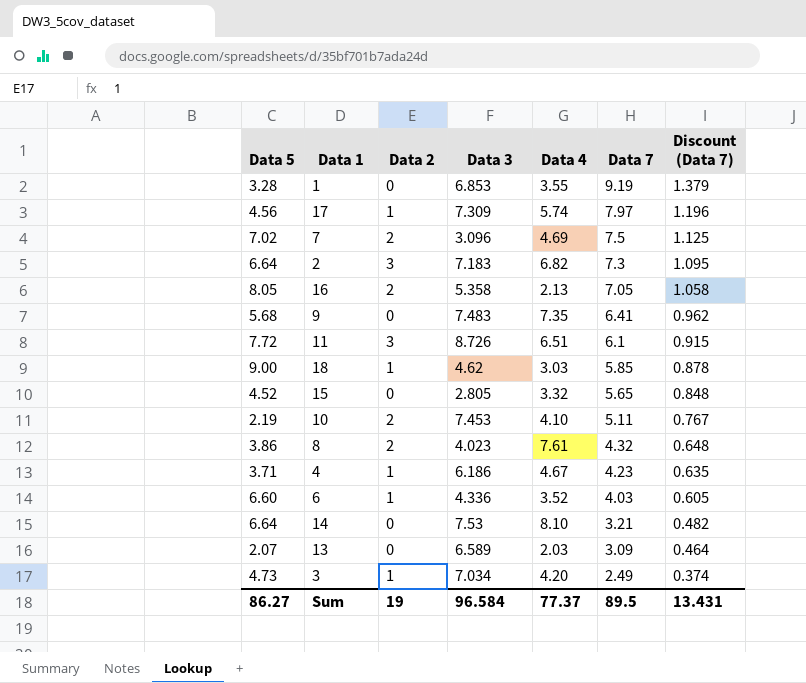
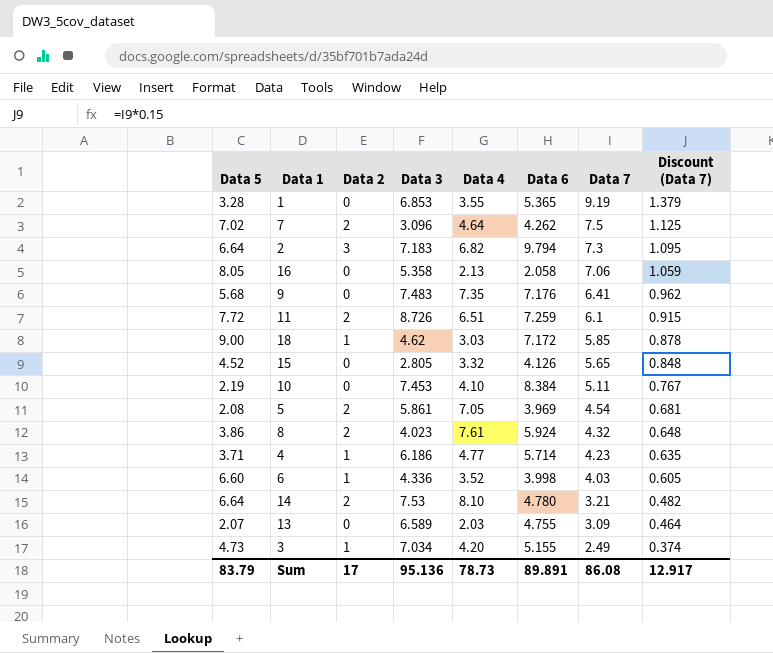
column Data 6 | position: none -> 6
row 17: 4.56 | 1 | 7.309 | 5.74 | 7.97 | 1.196 -> none
7 | Data 4: 4.69 -> 4.64
16 | Data 2: 2 -> 0
16 | Data 7: 7.05 -> 7.06
16 | Discount (Data 7): 1.058 -> 1.059
11 | Data 2: 3 -> 2
10 | Data 2: 2 -> 0
row 5: none -> 2.08 | 2 | 5.861 | 7.05 | 3.969 | 4.54 | 0.681
4 | Data 4: 4.67 -> 4.77
14 | Data 2: 0 -> 2
Sum | Data 5: 86.27 -> 83.79
Sum | Data 2: 19 -> 17
Sum | Data 3: 96.584 -> 95.136
Sum | Data 4: 77.37 -> 78.73
Sum | Data 7: 89.5 -> 86.08
Sum | Discount (Data 7): 13.431 -> 12.917

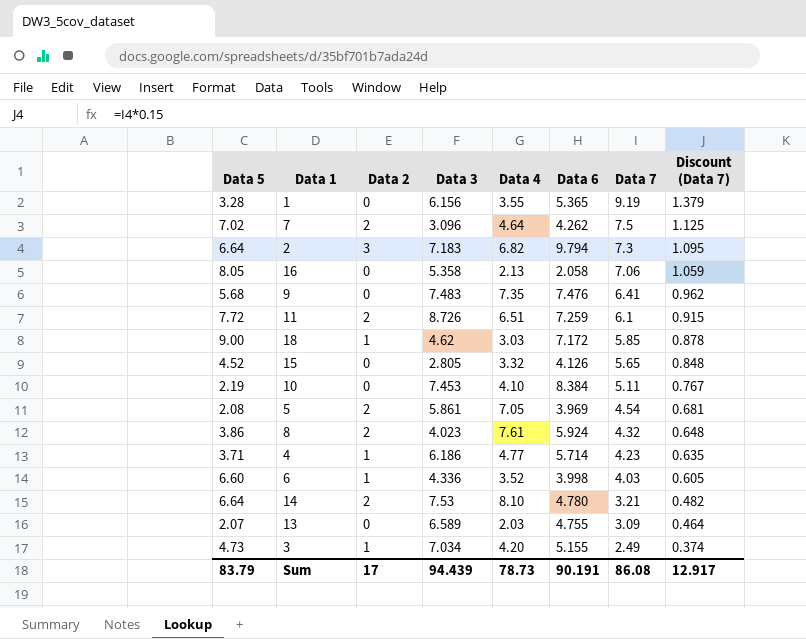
1 | Data 3: 6.853 -> 6.156
9 | Data 6: 7.176 -> 7.476
Sum | Data 3: 95.136 -> 94.439
Sum | Data 6: 89.891 -> 90.191

